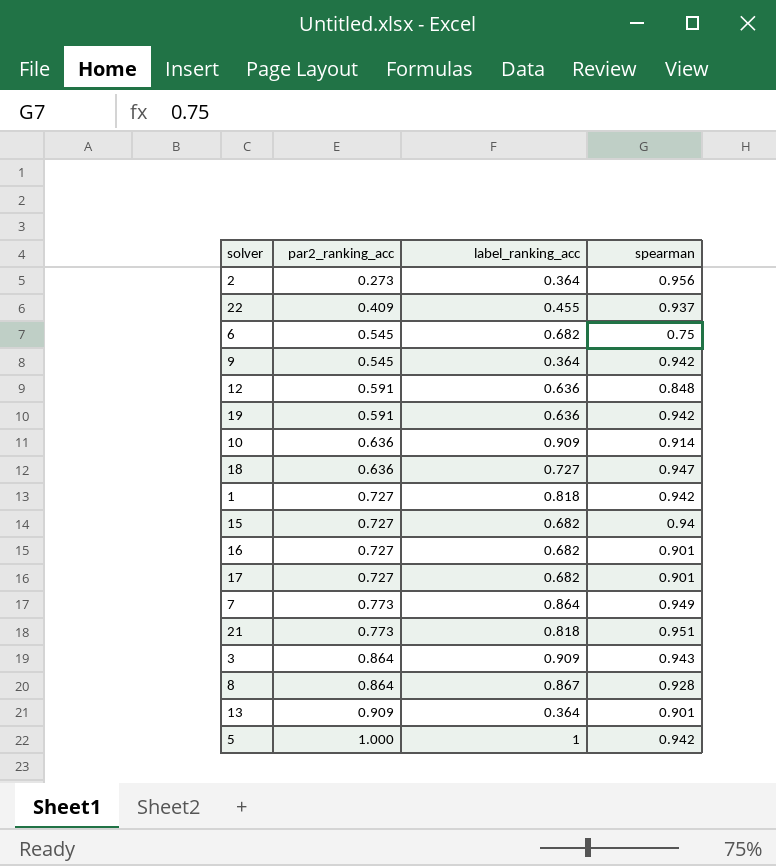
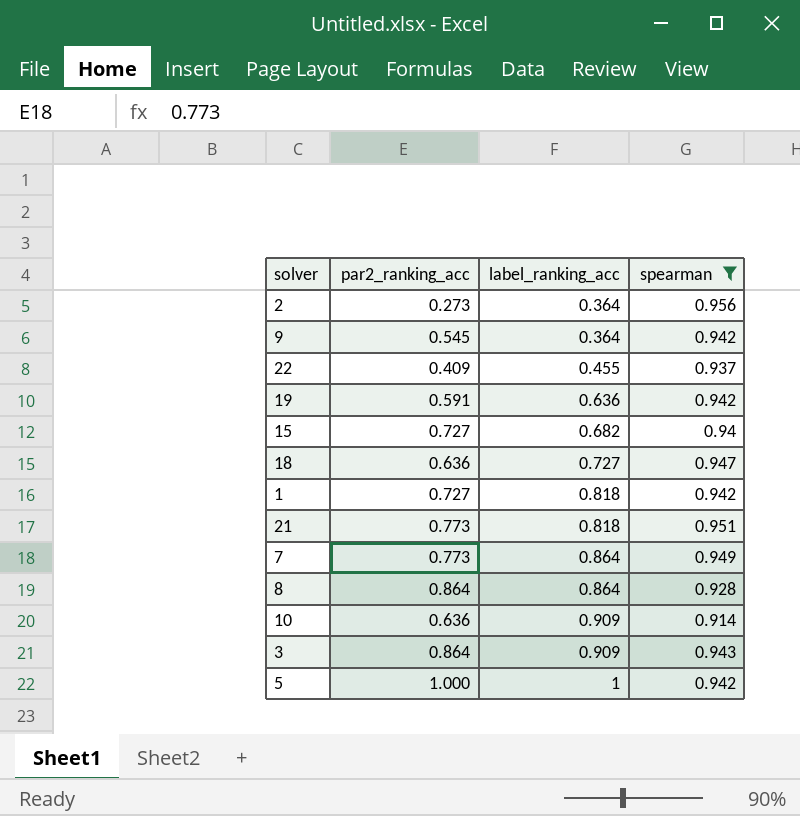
filter: none -> spearman >= 0.914
row order: par2_ranking_acc ascending -> label_ranking_acc ascending
8 | label_ranking_acc: 0.867 -> 0.864

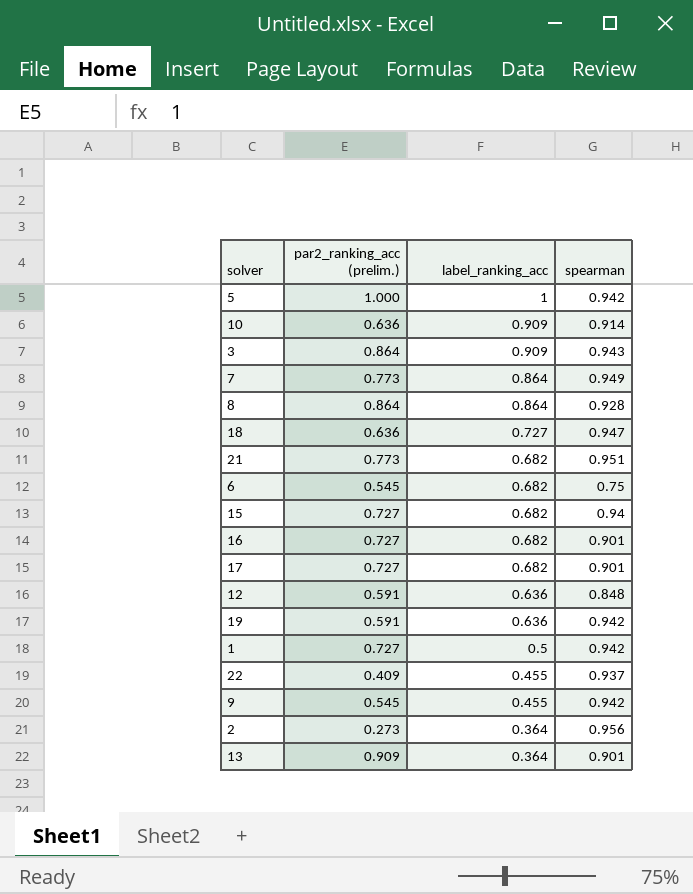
filter: spearman >= 0.914 -> none
row order: label_ranking_acc ascending -> label_ranking_acc descending
column name: par2_ranking_acc -> par2_ranking_acc (prelim.)
21 | label_ranking_acc: 0.818 -> 0.682
1 | label_ranking_acc: 0.818 -> 0.5
9 | label_ranking_acc: 0.364 -> 0.455

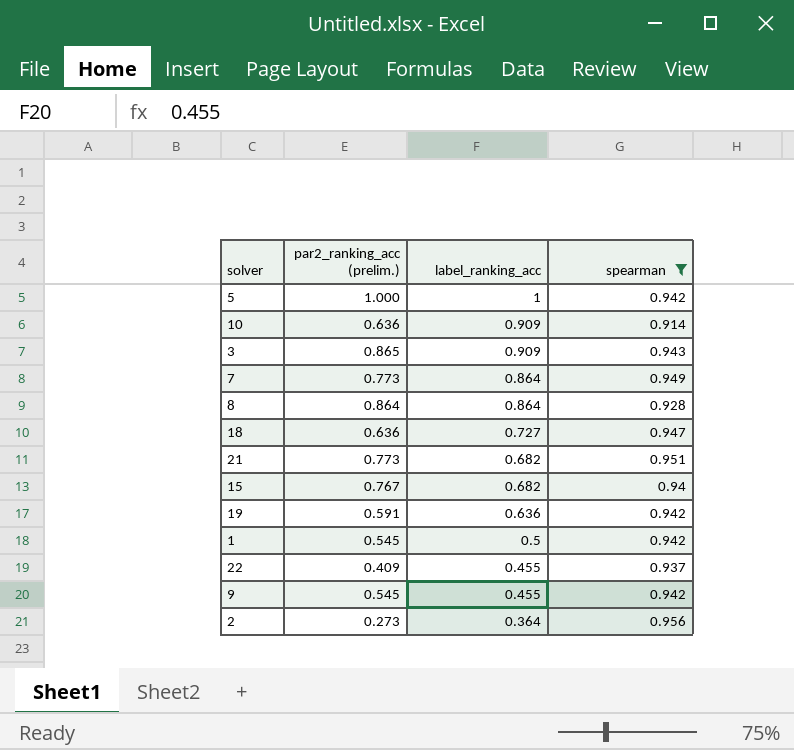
filter: none -> spearman >= 0.914
3 | par2_ranking_acc (prelim.): 0.864 -> 0.865
15 | par2_ranking_acc (prelim.): 0.727 -> 0.767
1 | par2_ranking_acc (prelim.): 0.727 -> 0.545

